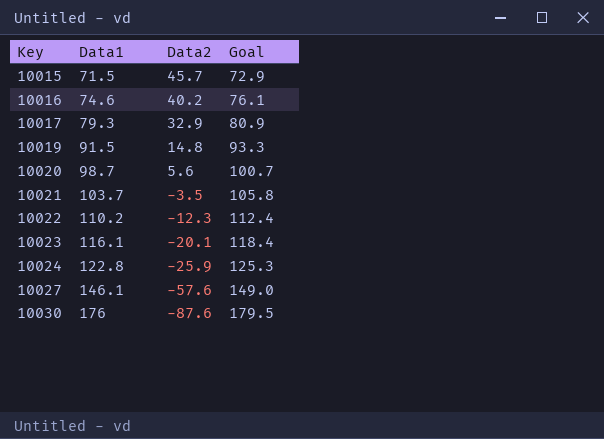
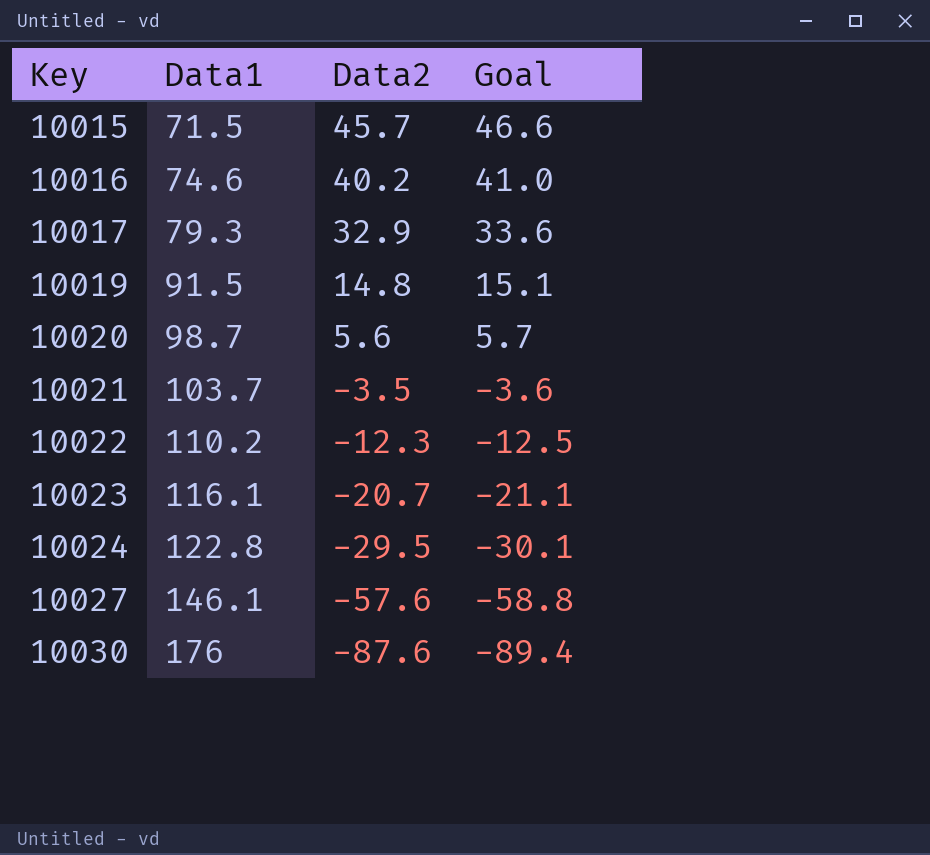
column Goal | formula: [Data1] * 1.02 -> [Data2] * 1.02
10023 | Data2: -20.1 -> -20.7
10024 | Data2: -25.9 -> -29.5

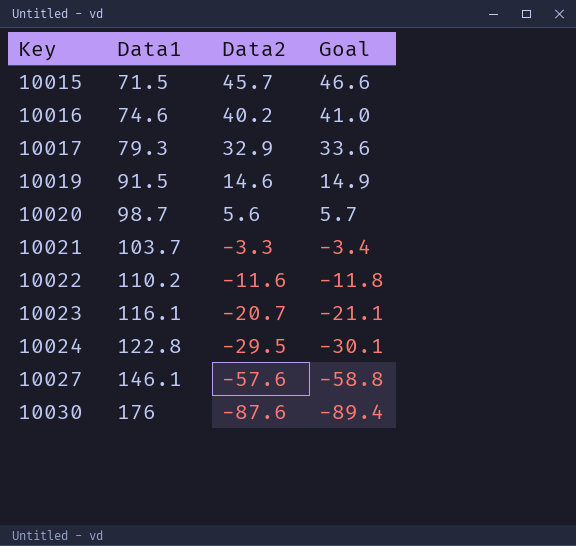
10019 | Data2: 14.8 -> 14.6
10019 | Goal: 15.1 -> 14.9
10021 | Data2: -3.5 -> -3.3
10021 | Goal: -3.6 -> -3.4
10022 | Data2: -12.3 -> -11.6
10022 | Goal: -12.5 -> -11.8

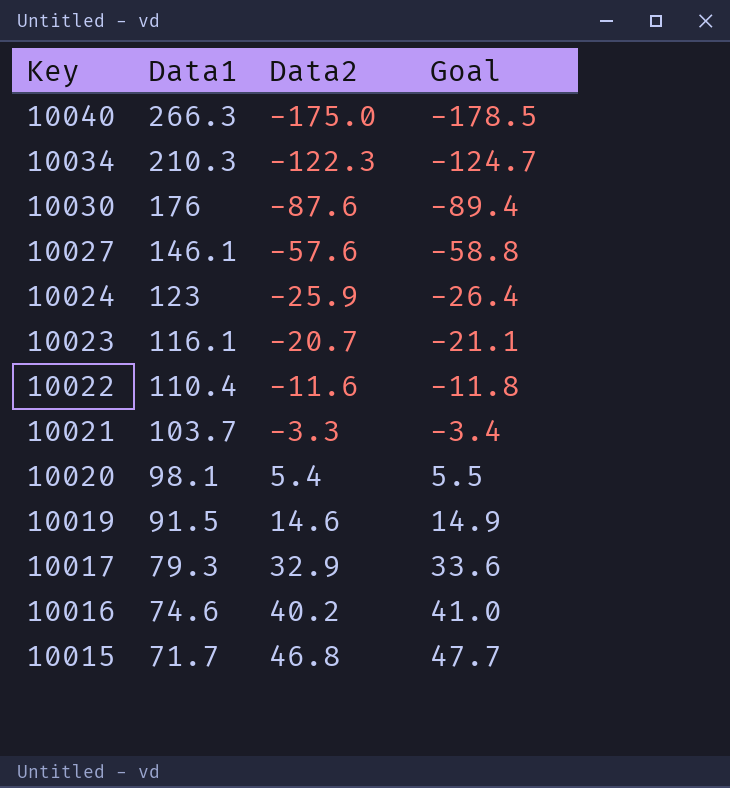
row order: Key ascending -> Key descending
row 10040: none -> 266.3 | -175.0 | -178.5
row 10034: none -> 210.3 | -122.3 | -124.7
10024 | Data1: 122.8 -> 123
10024 | Data2: -29.5 -> -25.9
10024 | Goal: -30.1 -> -26.4
10022 | Data1: 110.2 -> 110.4
10020 | Data1: 98.7 -> 98.1
10020 | Data2: 5.6 -> 5.4
10020 | Goal: 5.7 -> 5.5
10015 | Data1: 71.5 -> 71.7
10015 | Data2: 45.7 -> 46.8
10015 | Goal: 46.6 -> 47.7

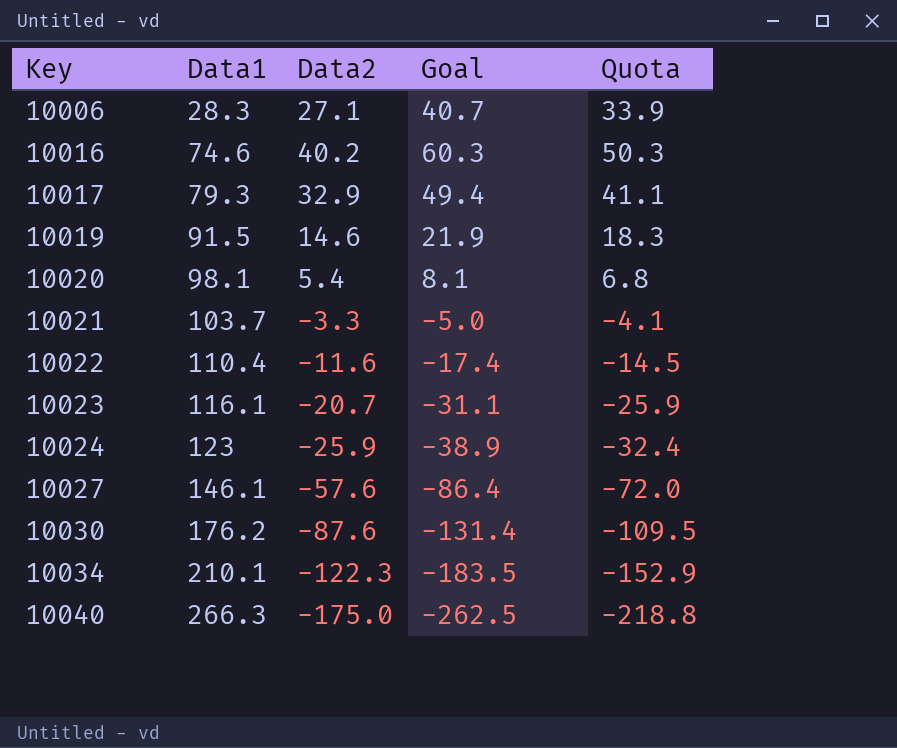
row order: Key descending -> Key ascending
column Goal | formula: [Data2] * 1.02 -> [Data2] * 1.5
column Quota | formula: none -> [Data2] * 1.25
row 10015: 71.7 | 46.8 | 47.7 -> none
row 10006: none -> 28.3 | 27.1 | 40.7 | 33.9
10030 | Data1: 176 -> 176.2
10034 | Data1: 210.3 -> 210.1

